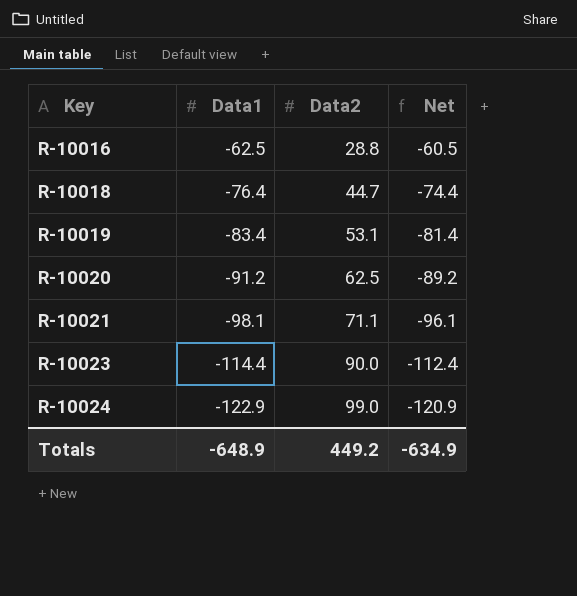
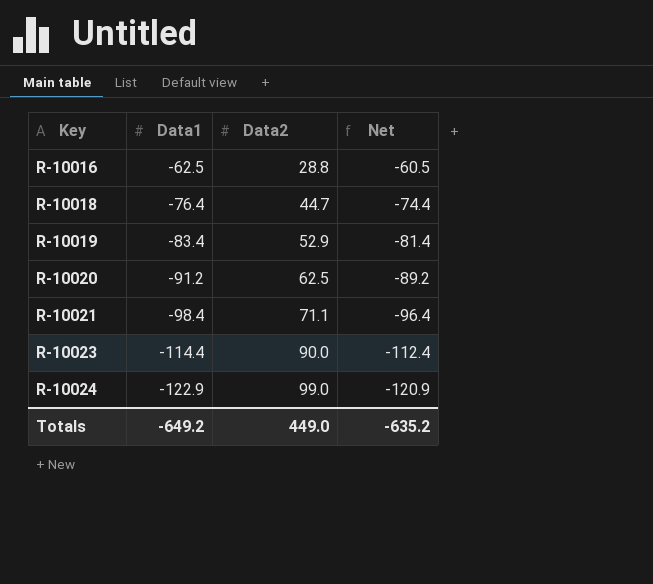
R-10019 | Data2: 53.1 -> 52.9
R-10021 | Data1: -98.1 -> -98.4
R-10021 | Net: -96.1 -> -96.4
Totals | Data1: -648.9 -> -649.2
Totals | Data2: 449.2 -> 449.0
Totals | Net: -634.9 -> -635.2

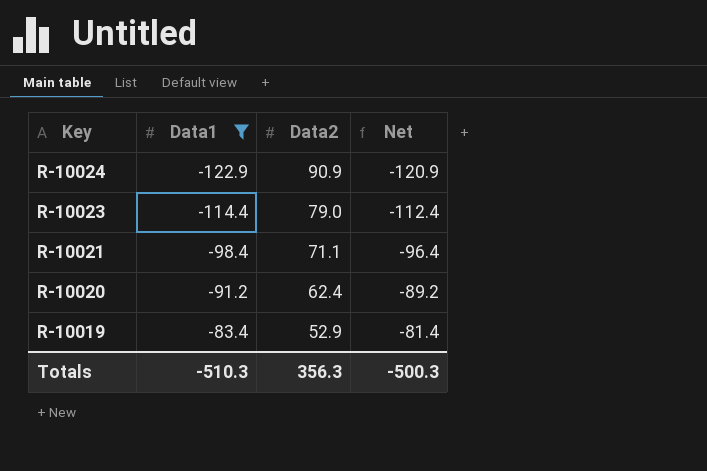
filter: none -> Data1 <= -83.4
row order: Key ascending -> Key descending
R-10024 | Data2: 99.0 -> 90.9
R-10023 | Data2: 90.0 -> 79.0
R-10020 | Data2: 62.5 -> 62.4
Totals | Data1: -649.2 -> -510.3
Totals | Data2: 449.0 -> 356.3
Totals | Net: -635.2 -> -500.3

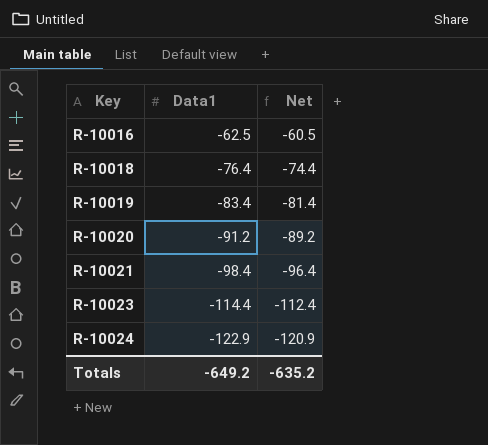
filter: Data1 <= -83.4 -> none
row order: Key descending -> Key ascending
column Data2 | position: 3 -> none
Totals | Data1: -510.3 -> -649.2
Totals | Net: -500.3 -> -635.2

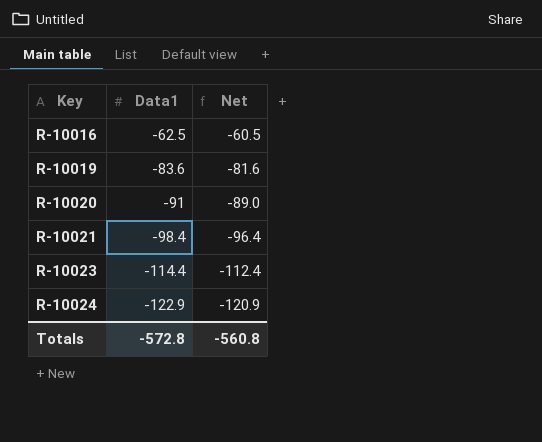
row R-10018: -76.4 | -74.4 -> none
R-10019 | Data1: -83.4 -> -83.6
R-10019 | Net: -81.4 -> -81.6
R-10020 | Data1: -91.2 -> -91
R-10020 | Net: -89.2 -> -89.0
Totals | Data1: -649.2 -> -572.8
Totals | Net: -635.2 -> -560.8

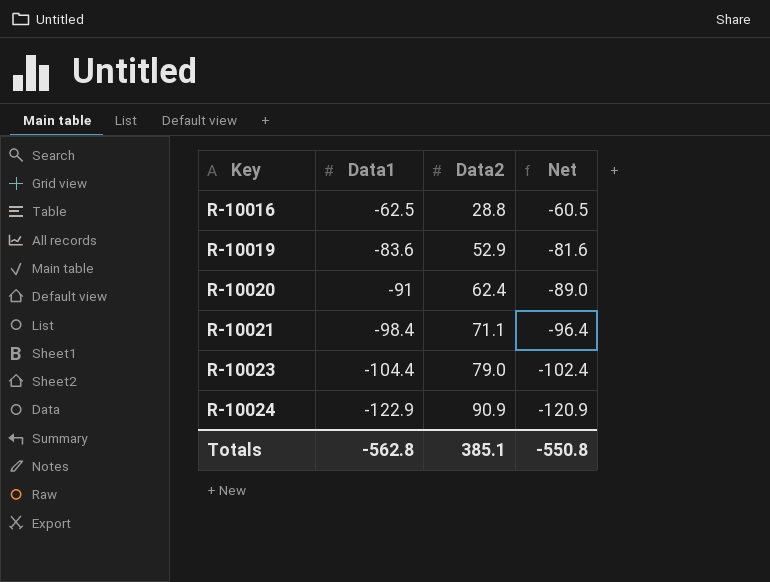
column Data2 | position: none -> 3
R-10023 | Data1: -114.4 -> -104.4
R-10023 | Net: -112.4 -> -102.4
Totals | Data1: -572.8 -> -562.8
Totals | Net: -560.8 -> -550.8

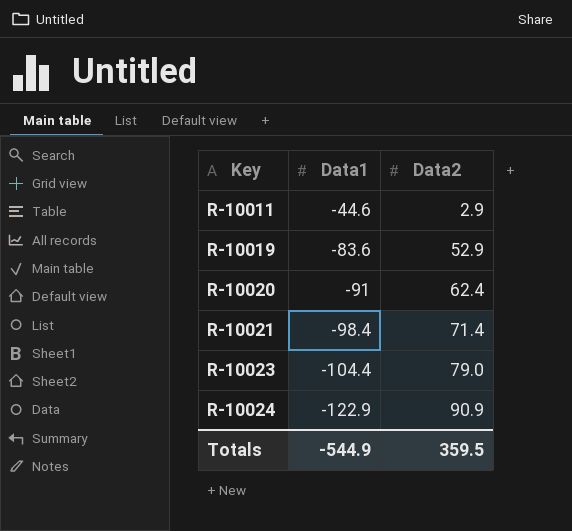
column Net | formula: [Data1] + 2 -> none
row R-10016: -62.5 | 28.8 | -60.5 -> none
row R-10011: none -> -44.6 | 2.9
R-10021 | Data2: 71.1 -> 71.4
Totals | Data1: -562.8 -> -544.9
Totals | Data2: 385.1 -> 359.5

